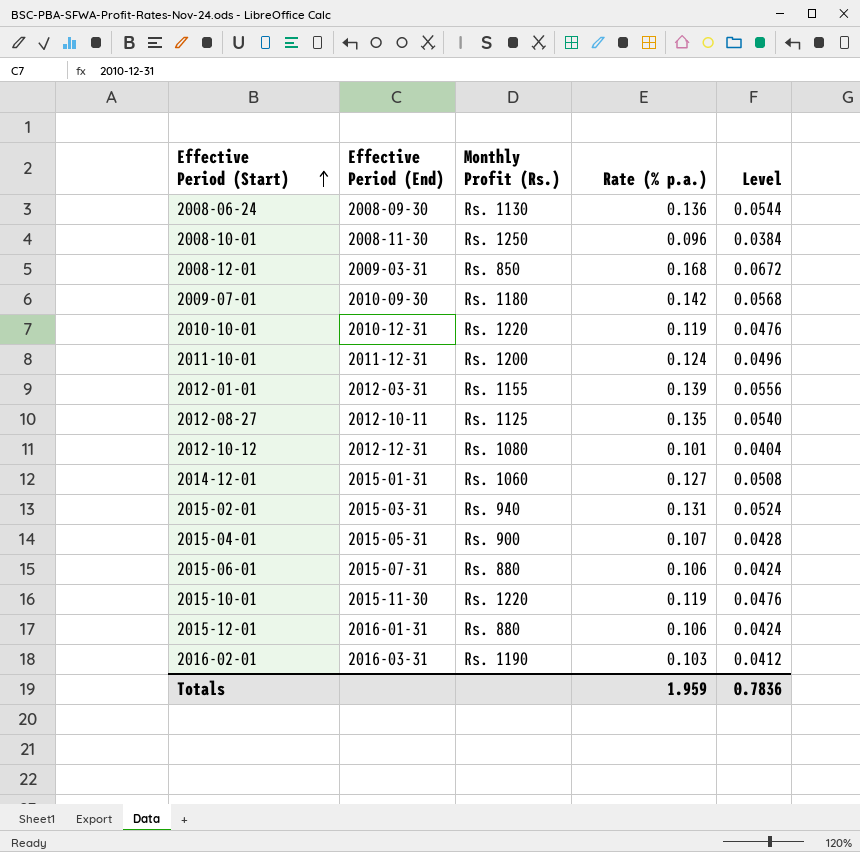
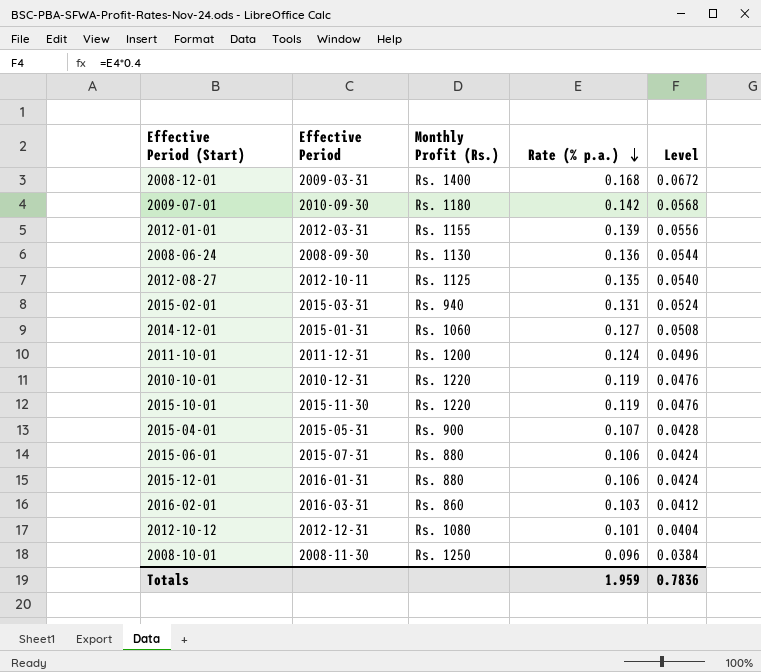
row order: Effective Period (Start) ascending -> Rate (% p.a.) descending
column name: Effective Period (End) -> Effective Period
2008-12-01 | Monthly Profit (Rs.): Rs. 850 -> Rs. 1400
2016-02-01 | Monthly Profit (Rs.): Rs. 1190 -> Rs. 860

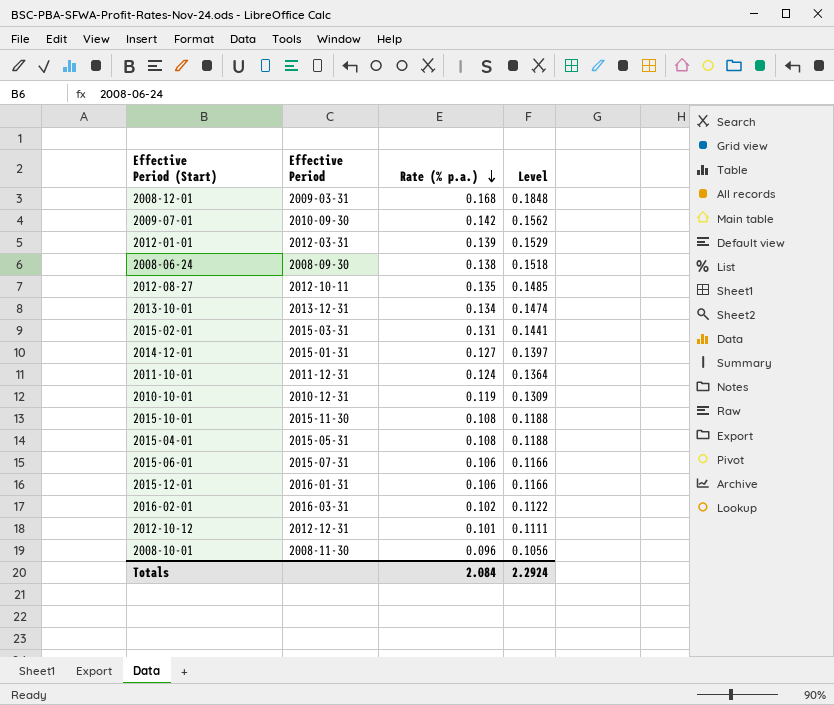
column Monthly Profit (Rs.) | position: 3 -> none
column Level | formula: [Rate (% p.a.)] * 0.4 -> [Rate (% p.a.)] * 1.1
2008-06-24 | Rate (% p.a.): 0.136 -> 0.138
row 2013-10-01: none -> 2013-12-31 | 0.134 | 0.1474
2015-10-01 | Rate (% p.a.): 0.119 -> 0.108
2015-04-01 | Rate (% p.a.): 0.107 -> 0.108
2016-02-01 | Rate (% p.a.): 0.103 -> 0.102
Totals | Rate (% p.a.): 1.959 -> 2.084
Totals | Level: 0.7836 -> 2.2924

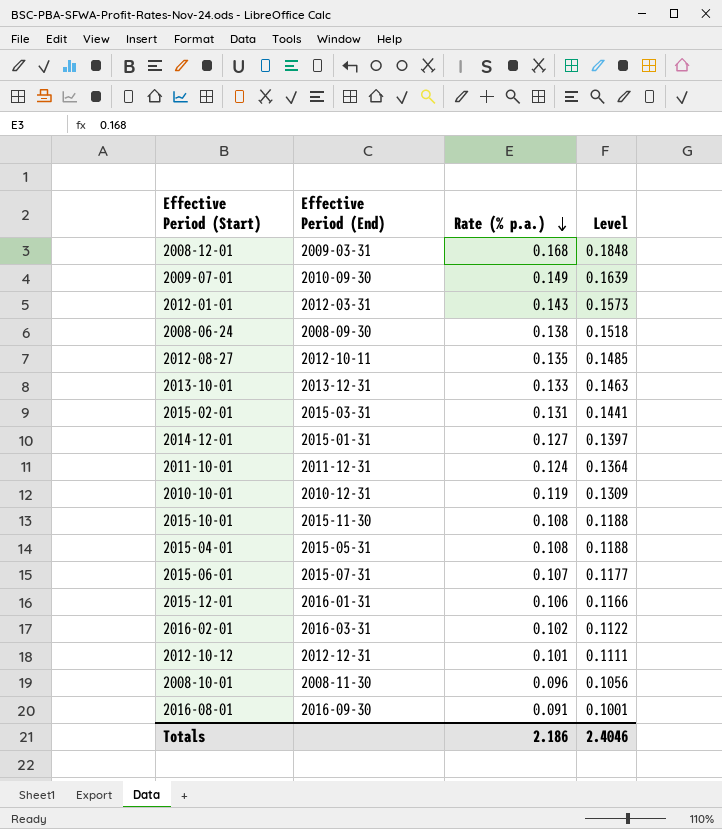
column name: Effective Period -> Effective Period (End)
2009-07-01 | Rate (% p.a.): 0.142 -> 0.149
2009-07-01 | Level: 0.1562 -> 0.1639
2012-01-01 | Rate (% p.a.): 0.139 -> 0.143
2012-01-01 | Level: 0.1529 -> 0.1573
2013-10-01 | Rate (% p.a.): 0.134 -> 0.133
2013-10-01 | Level: 0.1474 -> 0.1463
2015-06-01 | Rate (% p.a.): 0.106 -> 0.107
2015-06-01 | Level: 0.1166 -> 0.1177
row 2016-08-01: none -> 2016-09-30 | 0.091 | 0.1001
Totals | Rate (% p.a.): 2.084 -> 2.186
Totals | Level: 2.2924 -> 2.4046

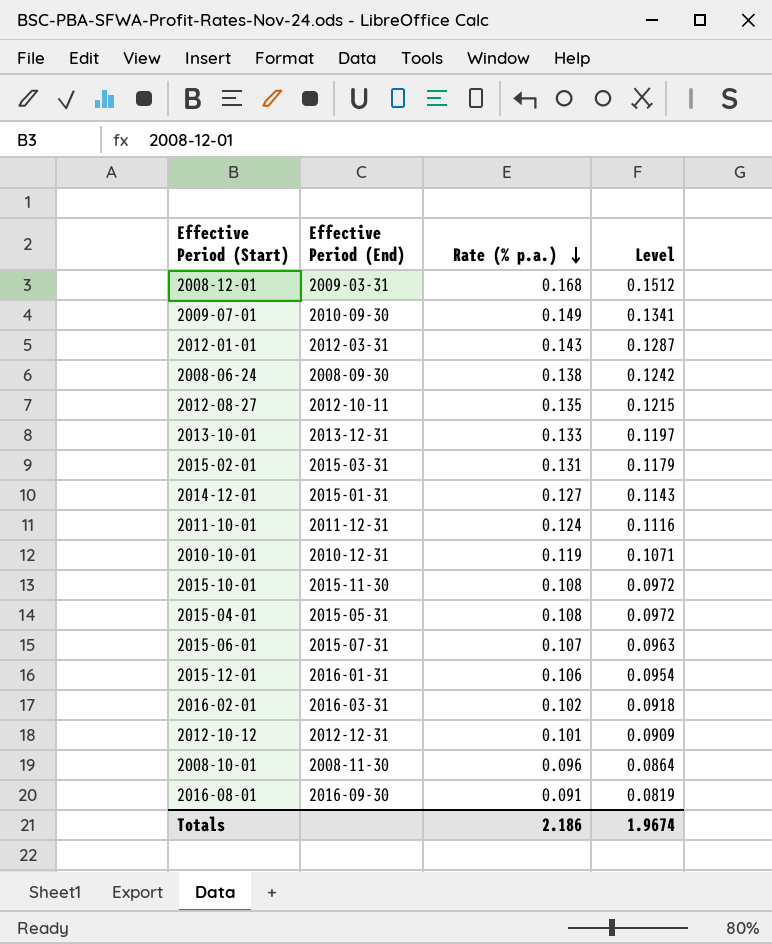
column Level | formula: [Rate (% p.a.)] * 1.1 -> [Rate (% p.a.)] * 0.9
Totals | Level: 2.4046 -> 1.9674

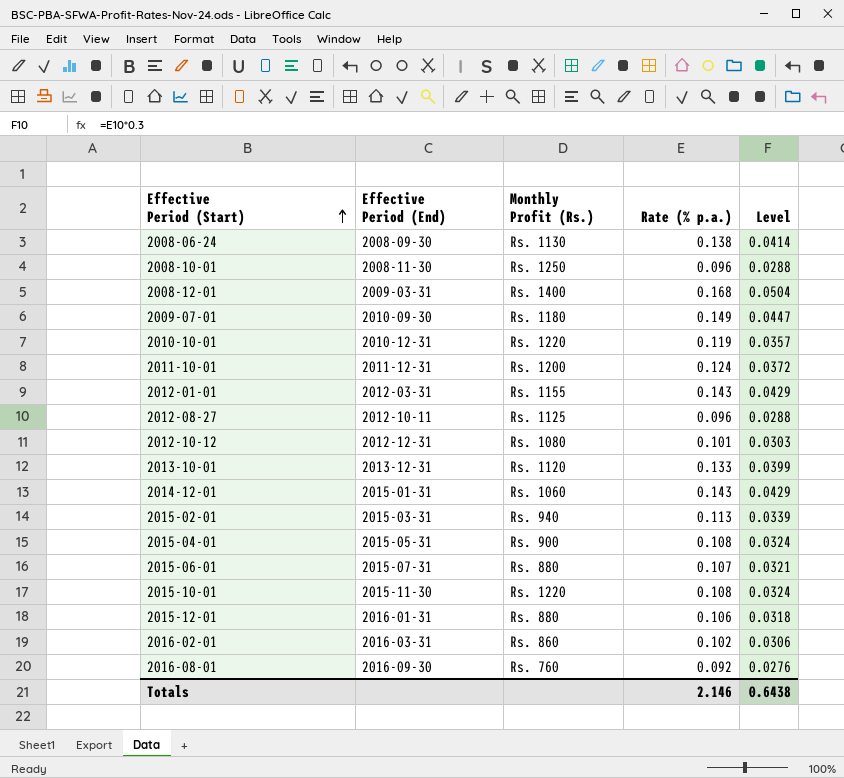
row order: Rate (% p.a.) descending -> Effective Period (Start) ascending
column Monthly Profit (Rs.) | position: none -> 3
column Level | formula: [Rate (% p.a.)] * 0.9 -> [Rate (% p.a.)] * 0.3
2012-08-27 | Rate (% p.a.): 0.135 -> 0.096
2014-12-01 | Rate (% p.a.): 0.127 -> 0.143
2015-02-01 | Rate (% p.a.): 0.131 -> 0.113
2016-08-01 | Rate (% p.a.): 0.091 -> 0.092
Totals | Rate (% p.a.): 2.186 -> 2.146
Totals | Level: 1.9674 -> 0.6438

